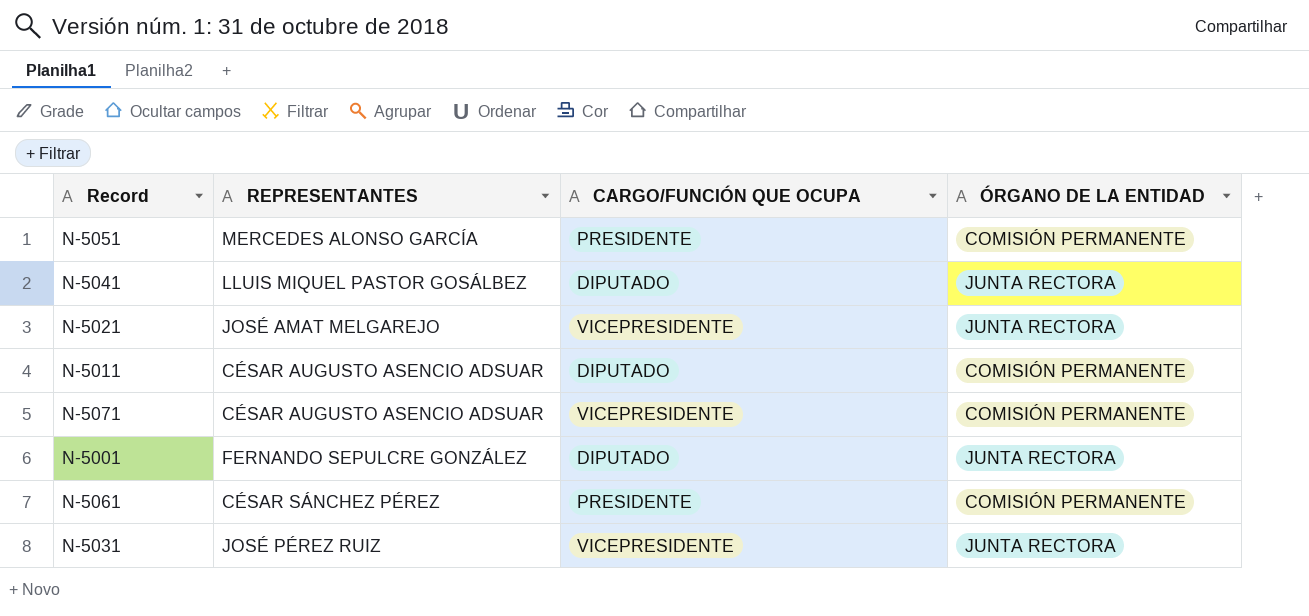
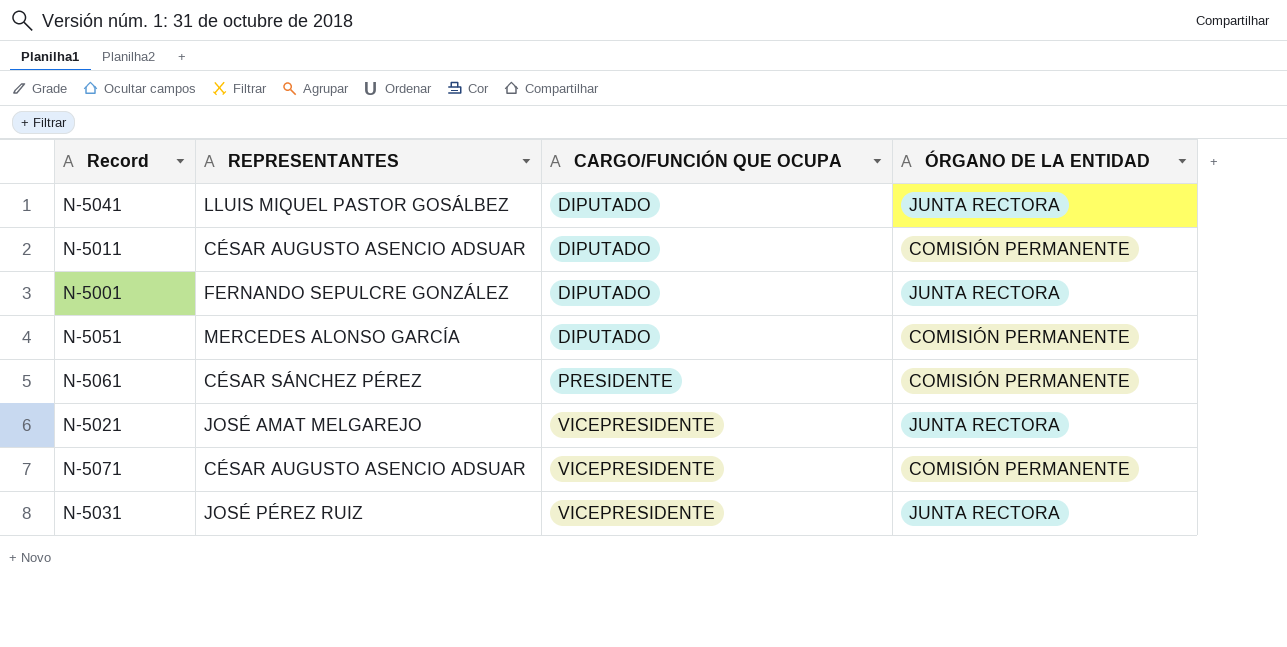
row order: none -> CARGO/FUNCIÓN QUE OCUPA ascending
N-5051 | CARGO/FUNCIÓN QUE OCUPA: PRESIDENTE -> DIPUTADO

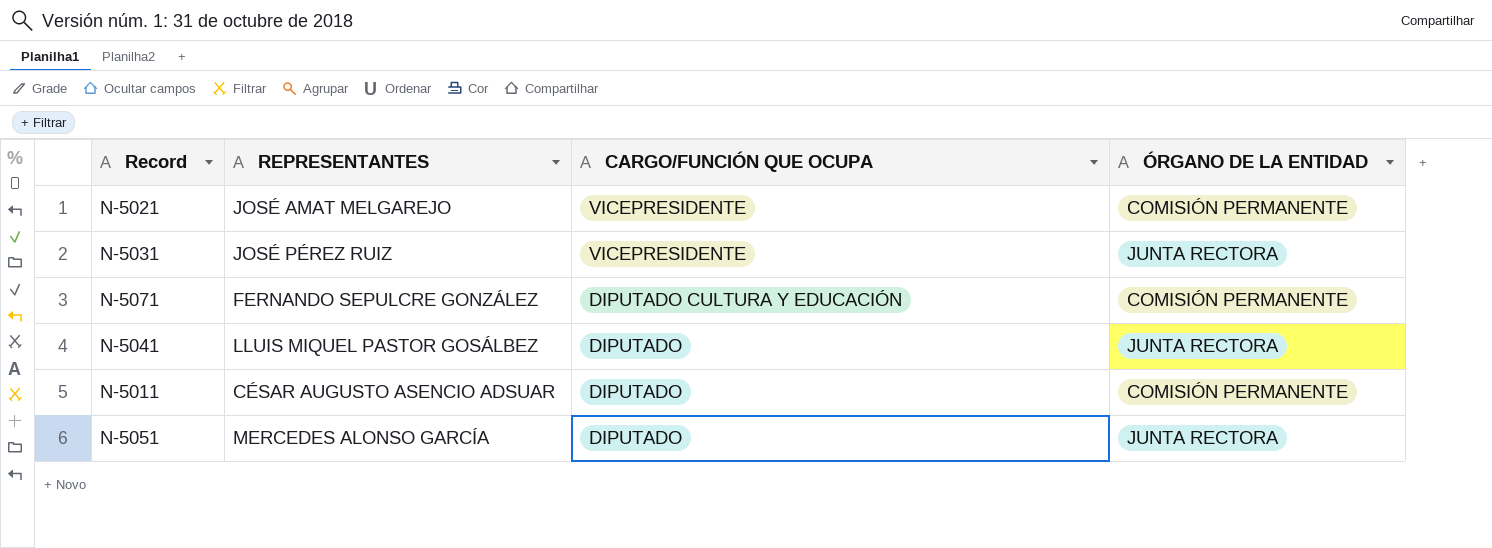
row order: CARGO/FUNCIÓN QUE OCUPA ascending -> CARGO/FUNCIÓN QUE OCUPA descending
row N-5001: FERNANDO SEPULCRE GONZÁLEZ | DIPUTADO | JUNTA RECTORA -> none
row N-5061: CÉSAR SÁNCHEZ PÉREZ | PRESIDENTE | COMISIÓN PERMANENTE -> none
N-5021 | ÓRGANO DE LA ENTIDAD: JUNTA RECTORA -> COMISIÓN PERMANENTE
N-5071 | REPRESENTANTES: CÉSAR AUGUSTO ASENCIO ADSUAR -> FERNANDO SEPULCRE GONZÁLEZ
N-5071 | CARGO/FUNCIÓN QUE OCUPA: VICEPRESIDENTE -> DIPUTADO CULTURA Y EDUCACIÓN
N-5051 | ÓRGANO DE LA ENTIDAD: COMISIÓN PERMANENTE -> JUNTA RECTORA

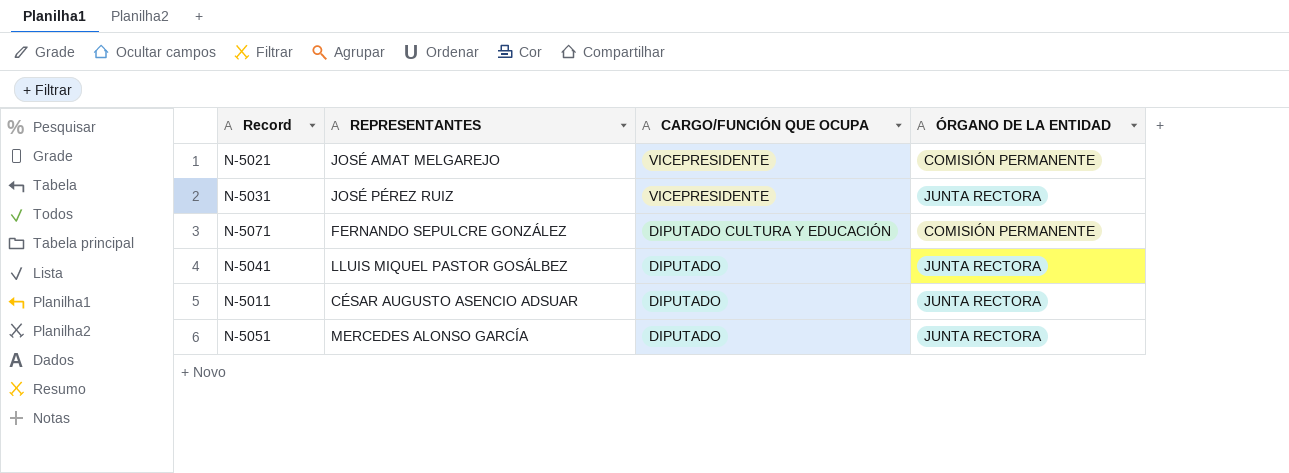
N-5011 | ÓRGANO DE LA ENTIDAD: COMISIÓN PERMANENTE -> JUNTA RECTORA

